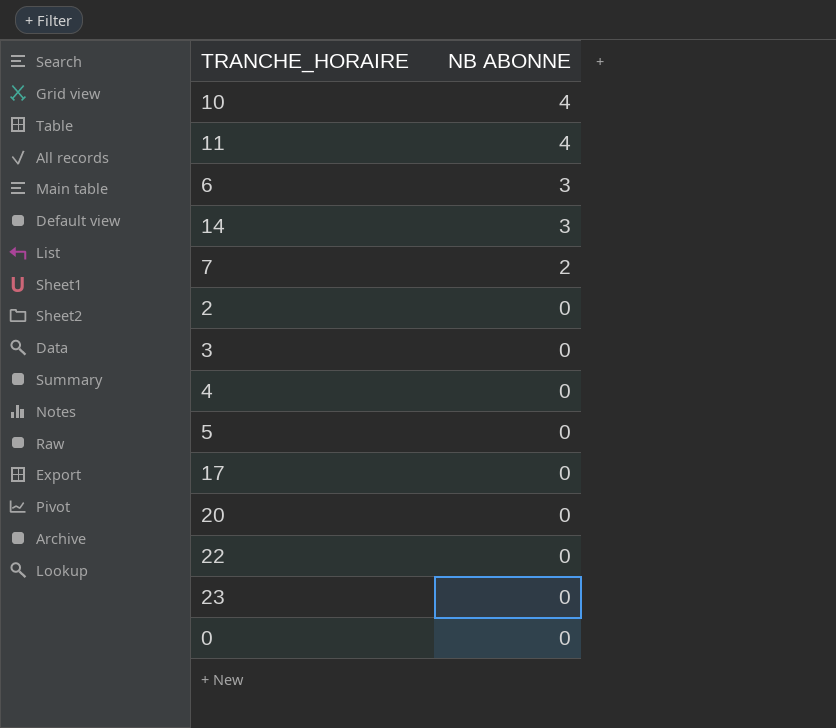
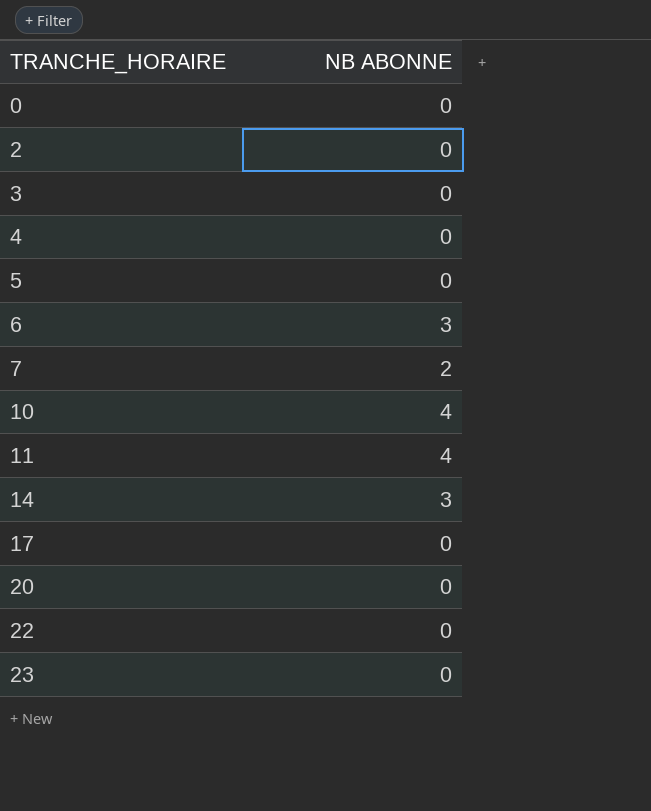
row order: NB ABONNE descending -> TRANCHE_HORAIRE ascending

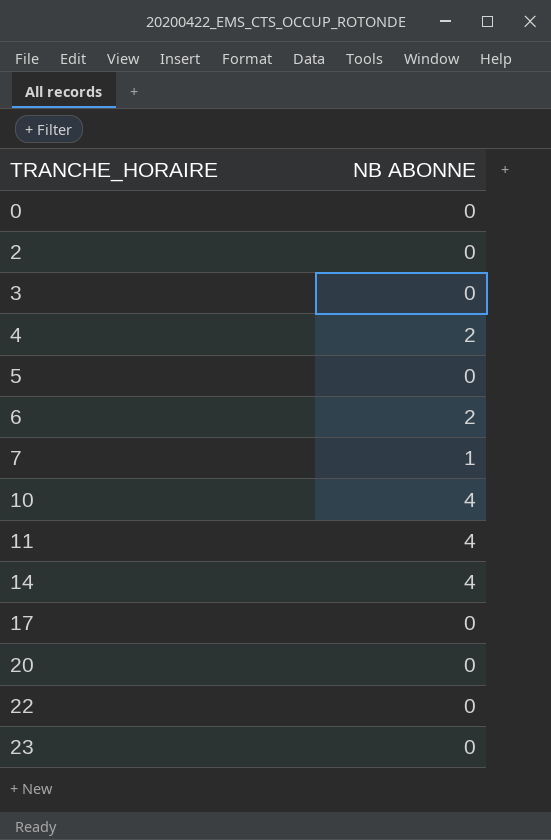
4 | NB ABONNE: 0 -> 2
6 | NB ABONNE: 3 -> 2
7 | NB ABONNE: 2 -> 1
14 | NB ABONNE: 3 -> 4

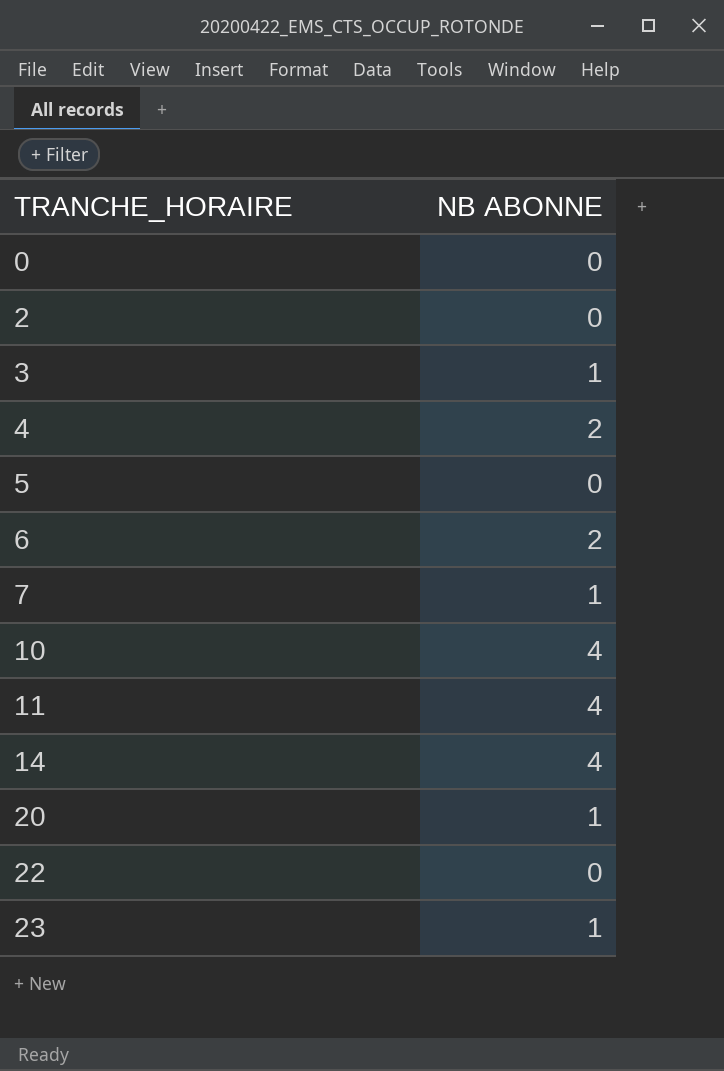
row 17: 0 -> none
3 | NB ABONNE: 0 -> 1
20 | NB ABONNE: 0 -> 1
23 | NB ABONNE: 0 -> 1

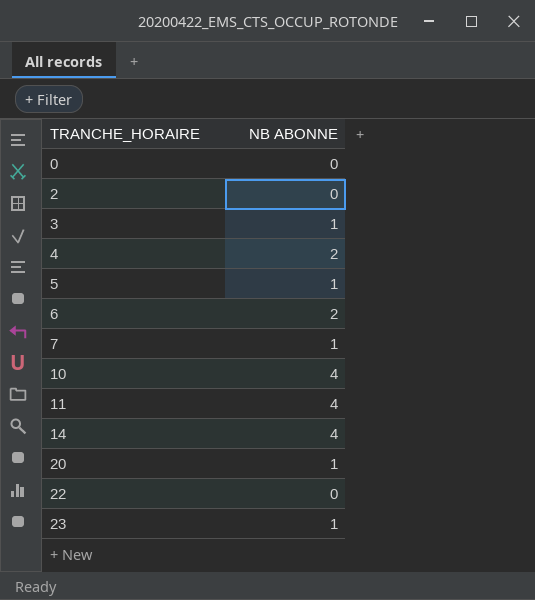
5 | NB ABONNE: 0 -> 1

